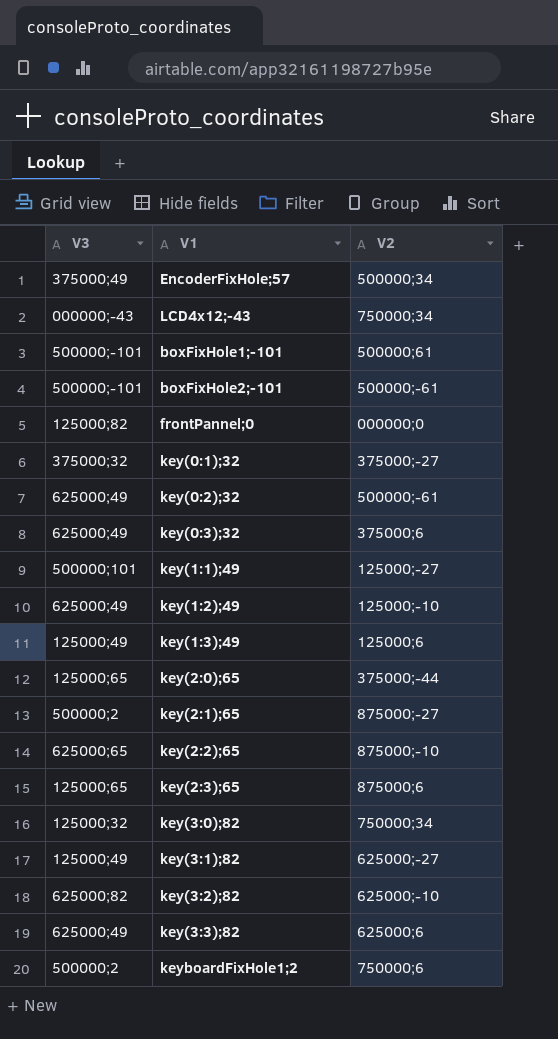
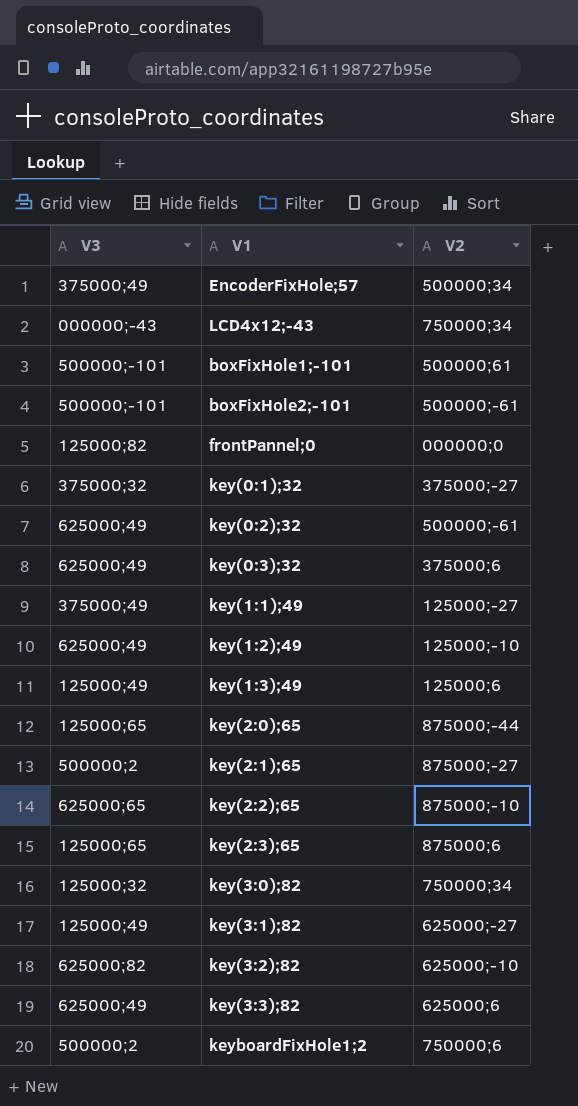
key(1:1);49 | V3: 500000;101 -> 375000;49
key(2:0);65 | V2: 375000;-44 -> 875000;-44

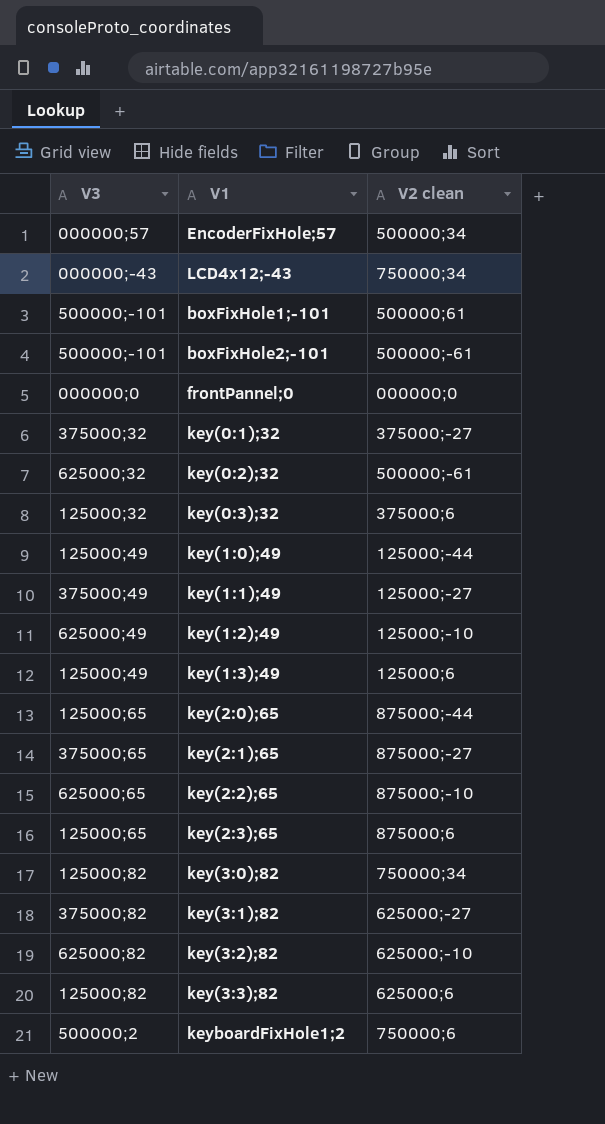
column name: V2 -> V2 clean
EncoderFixHole;57 | V3: 375000;49 -> 000000;57
frontPannel;0 | V3: 125000;82 -> 000000;0
key(0:2);32 | V3: 625000;49 -> 625000;32
key(0:3);32 | V3: 625000;49 -> 125000;32
row key(1:0);49: none -> 125000;49 | 125000;-44
key(2:1);65 | V3: 500000;2 -> 375000;65
key(3:0);82 | V3: 125000;32 -> 125000;82
key(3:1);82 | V3: 125000;49 -> 375000;82
key(3:3);82 | V3: 625000;49 -> 125000;82

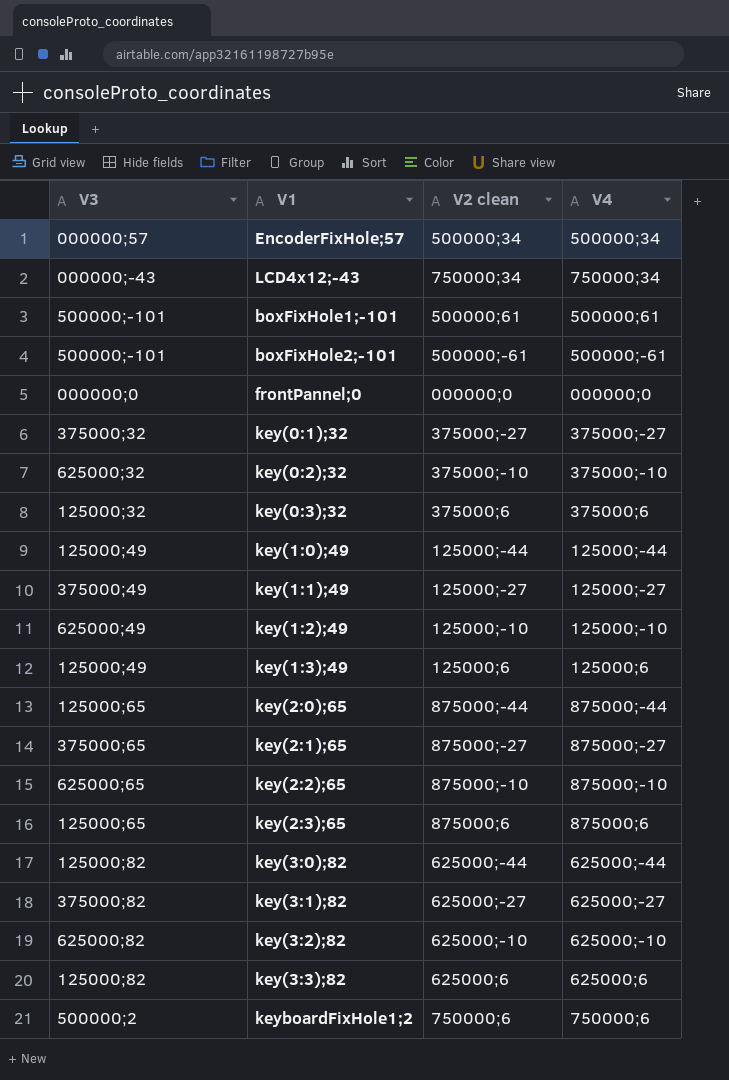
column V4 | position: none -> 4
key(0:2);32 | V2 clean: 500000;-61 -> 375000;-10
key(3:0);82 | V2 clean: 750000;34 -> 625000;-44

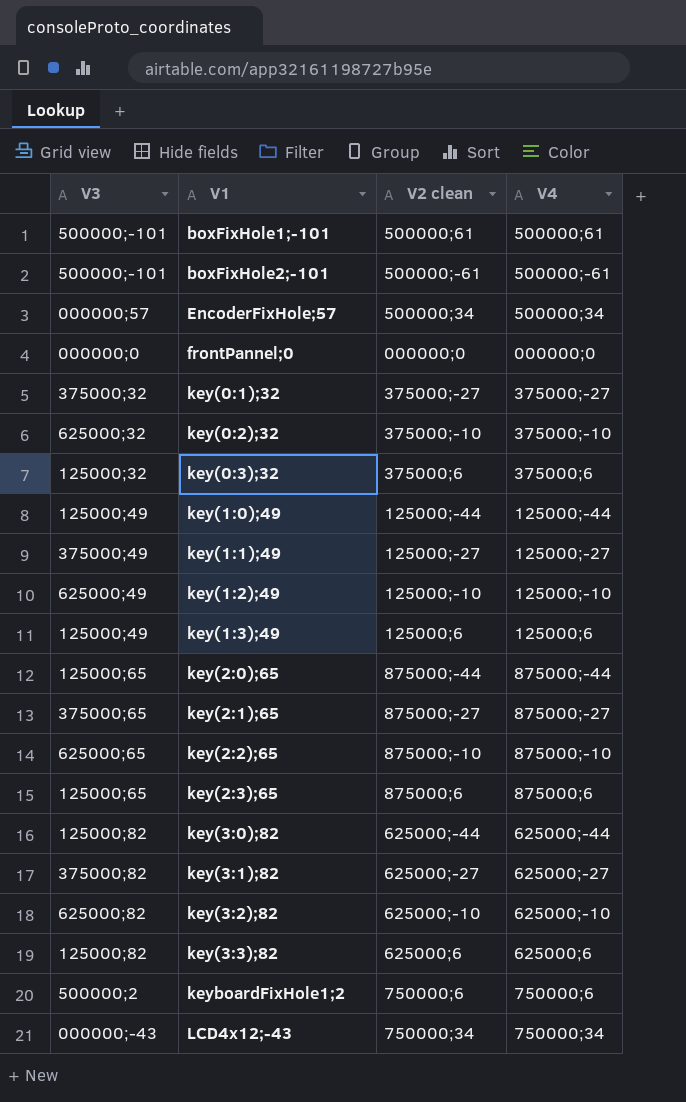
row order: none -> V1 ascending

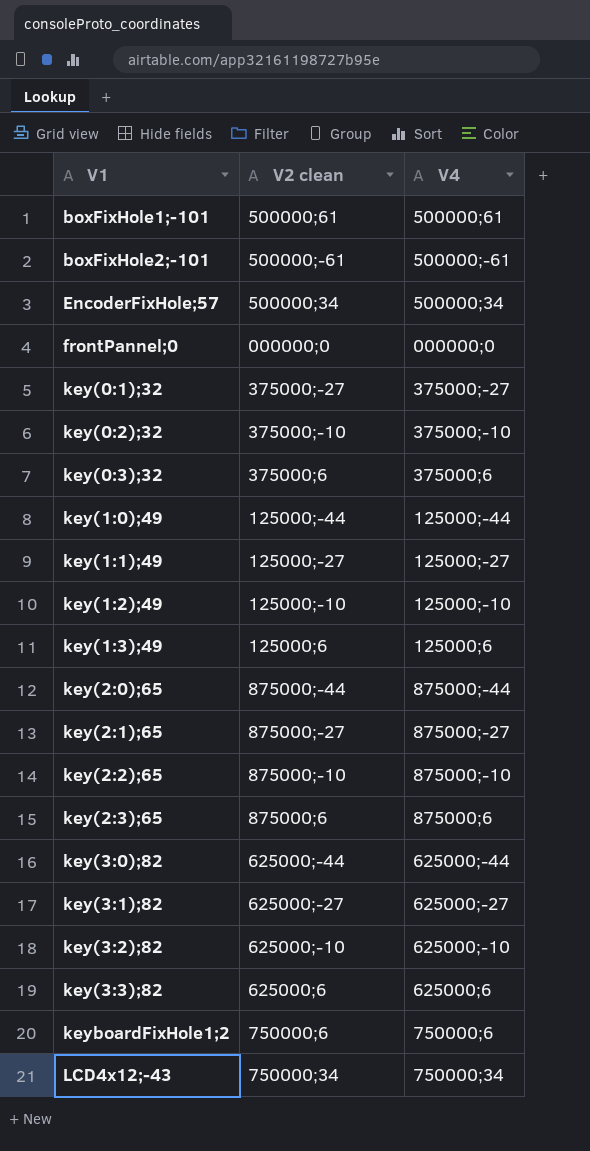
column V3 | position: 1 -> none

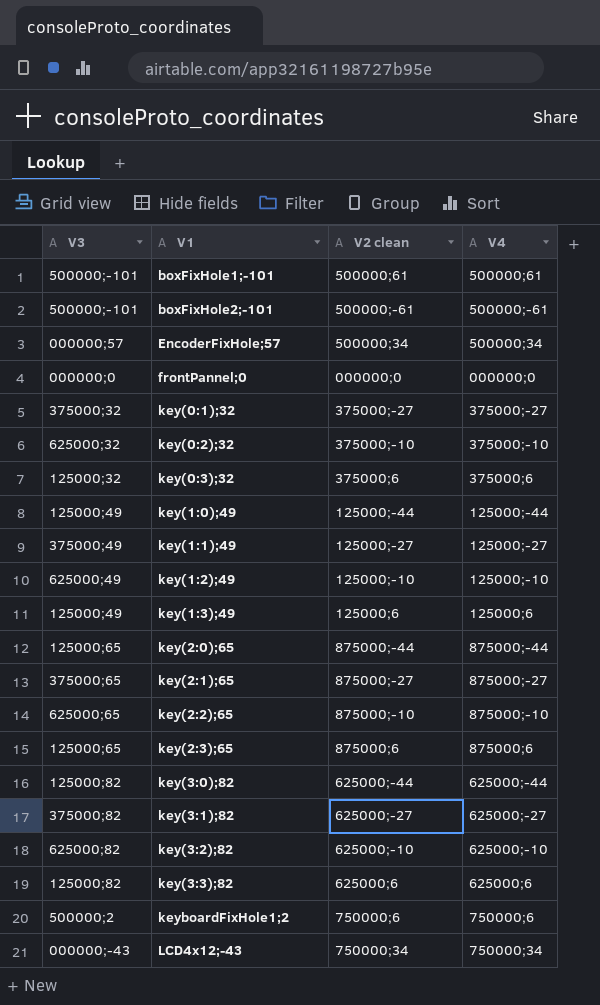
column V3 | position: none -> 1

